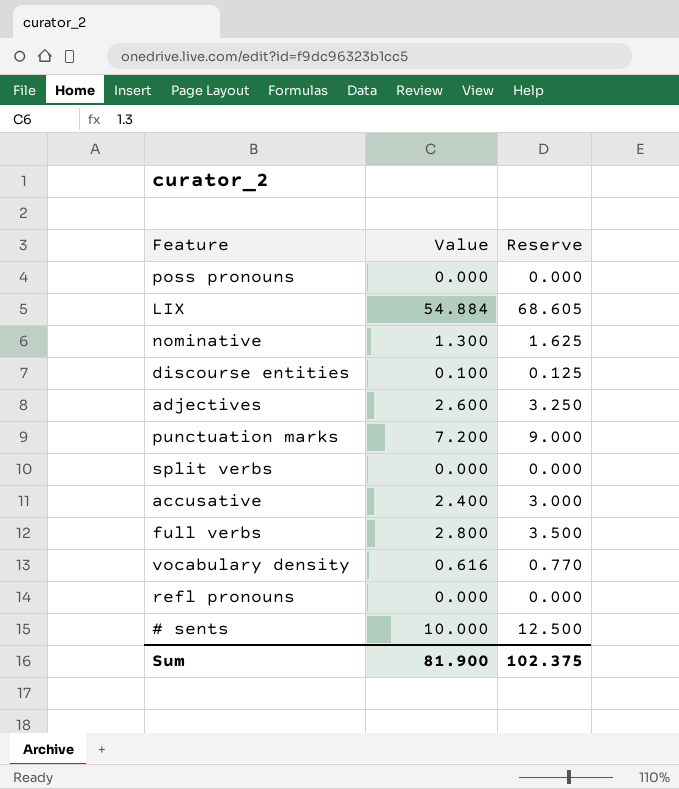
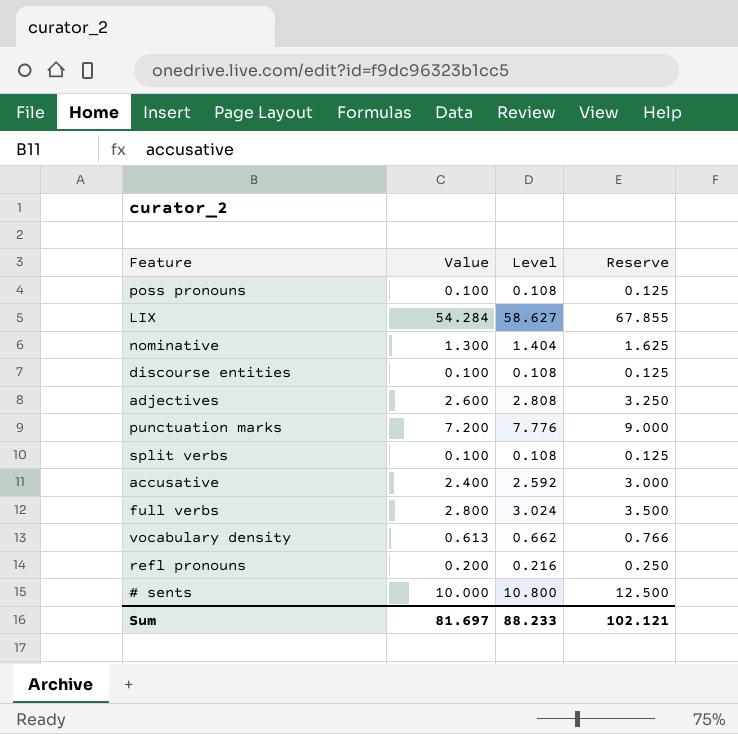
column Level | formula: none -> [Value] * 1.08
poss pronouns | Value: 0.000 -> 0.100
poss pronouns | Reserve: 0.000 -> 0.125
LIX | Value: 54.884 -> 54.284
LIX | Reserve: 68.605 -> 67.855
split verbs | Value: 0.000 -> 0.100
split verbs | Reserve: 0.000 -> 0.125
vocabulary density | Value: 0.616 -> 0.613
vocabulary density | Reserve: 0.770 -> 0.766
refl pronouns | Value: 0.000 -> 0.200
refl pronouns | Reserve: 0.000 -> 0.250
Sum | Value: 81.900 -> 81.697
Sum | Reserve: 102.375 -> 102.121

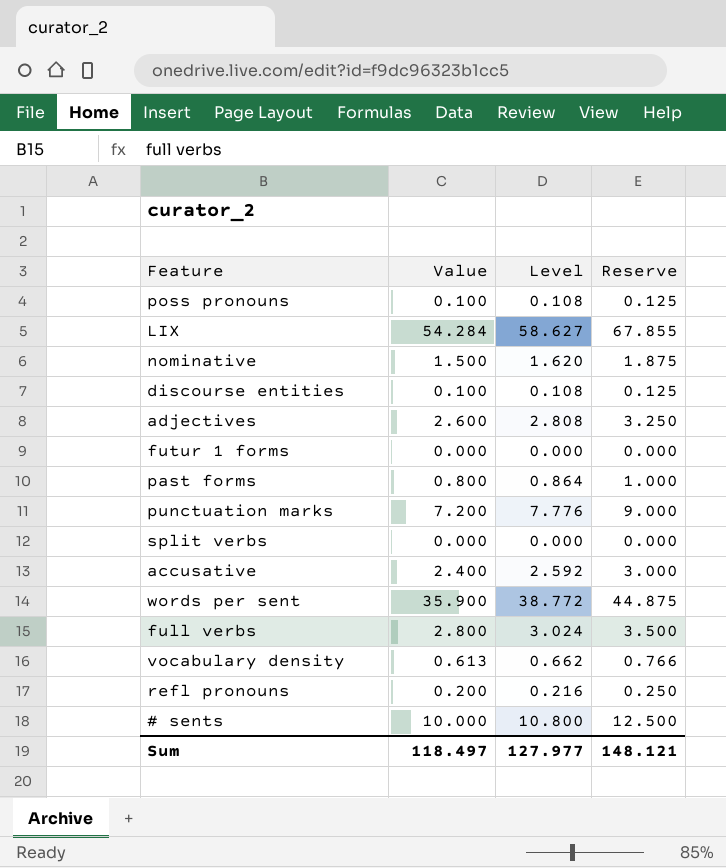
nominative | Value: 1.300 -> 1.500
nominative | Level: 1.404 -> 1.620
nominative | Reserve: 1.625 -> 1.875
row futur 1 forms: none -> 0.000 | 0.000 | 0.000
row past forms: none -> 0.800 | 0.864 | 1.000
split verbs | Value: 0.100 -> 0.000
split verbs | Level: 0.108 -> 0.000
split verbs | Reserve: 0.125 -> 0.000
row words per sent: none -> 35.900 | 38.772 | 44.875
Sum | Value: 81.697 -> 118.497
Sum | Level: 88.233 -> 127.977
Sum | Reserve: 102.121 -> 148.121

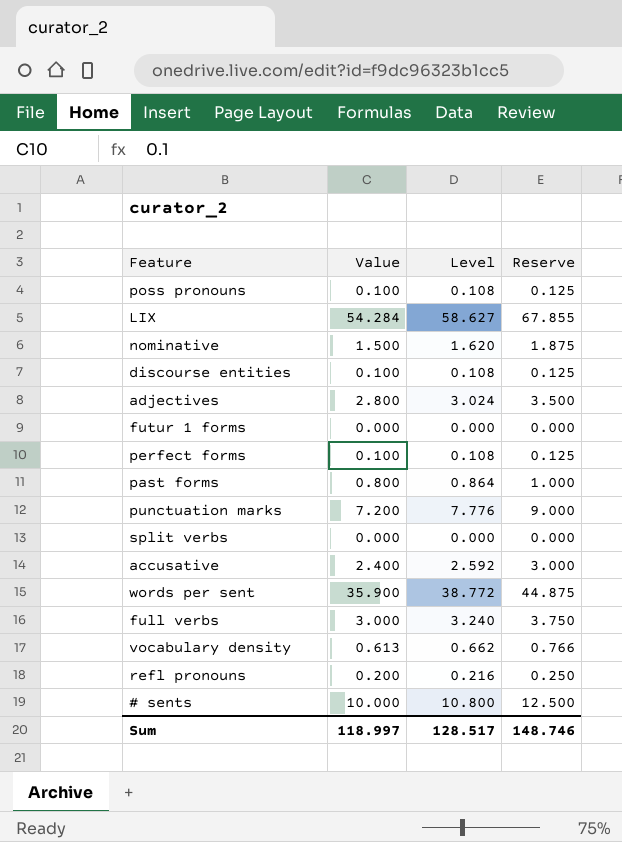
adjectives | Value: 2.600 -> 2.800
adjectives | Level: 2.808 -> 3.024
adjectives | Reserve: 3.250 -> 3.500
row perfect forms: none -> 0.100 | 0.108 | 0.125
full verbs | Value: 2.800 -> 3.000
full verbs | Level: 3.024 -> 3.240
full verbs | Reserve: 3.500 -> 3.750
Sum | Value: 118.497 -> 118.997
Sum | Level: 127.977 -> 128.517
Sum | Reserve: 148.121 -> 148.746

